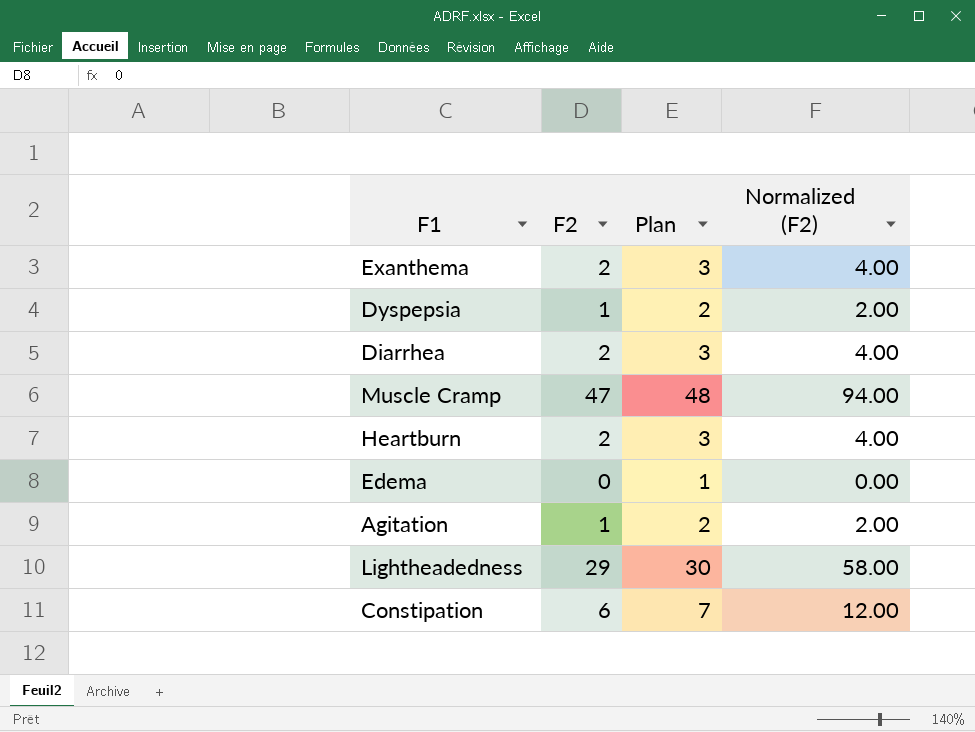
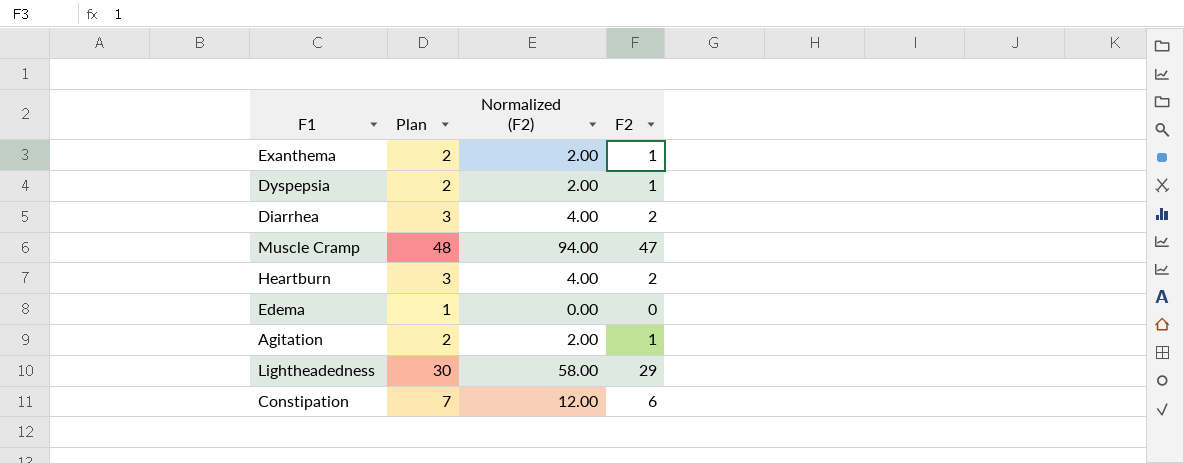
column F2 | position: 2 -> 4
Exanthema | Plan: 3 -> 2
Exanthema | Normalized (F2): 4.00 -> 2.00
Exanthema | F2: 2 -> 1

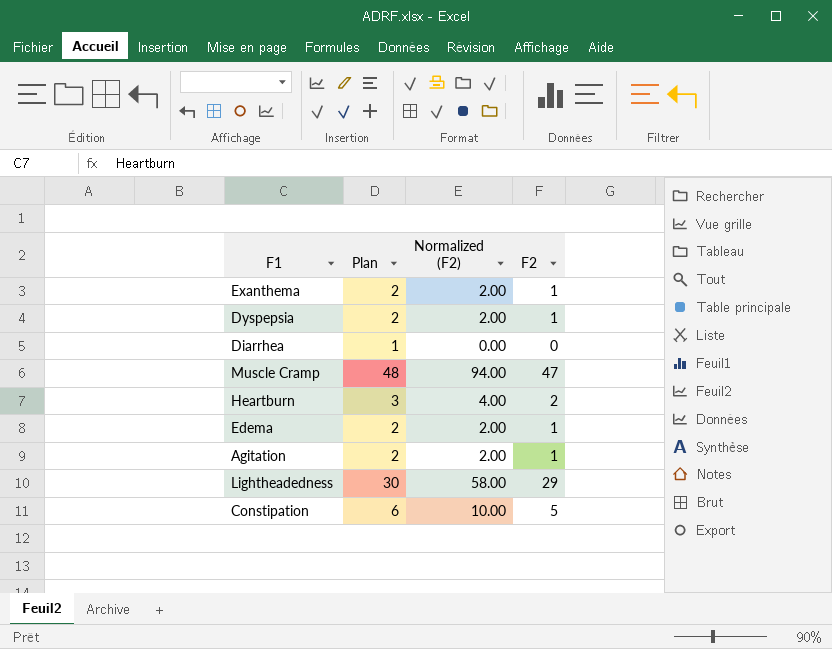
Diarrhea | Plan: 3 -> 1
Diarrhea | Normalized (F2): 4.00 -> 0.00
Diarrhea | F2: 2 -> 0
Edema | Plan: 1 -> 2
Edema | Normalized (F2): 0.00 -> 2.00
Edema | F2: 0 -> 1
Constipation | Plan: 7 -> 6
Constipation | Normalized (F2): 12.00 -> 10.00
Constipation | F2: 6 -> 5

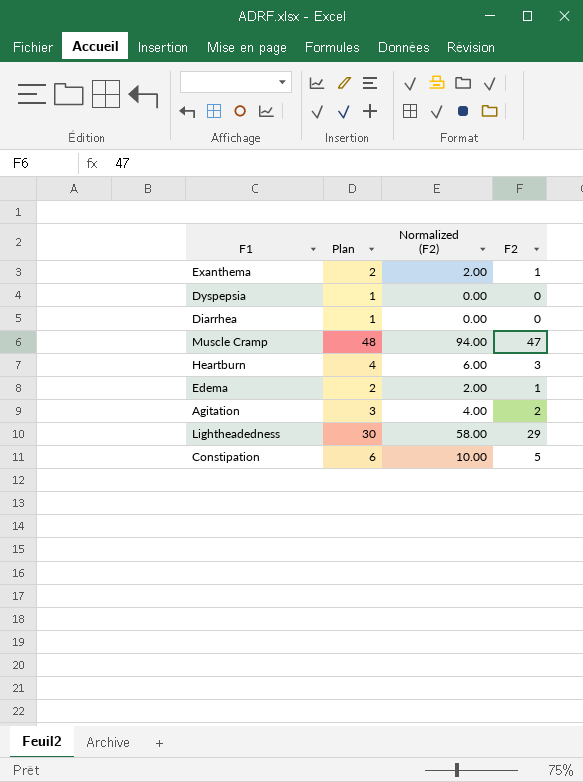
Dyspepsia | Plan: 2 -> 1
Dyspepsia | Normalized (F2): 2.00 -> 0.00
Dyspepsia | F2: 1 -> 0
Heartburn | Plan: 3 -> 4
Heartburn | Normalized (F2): 4.00 -> 6.00
Heartburn | F2: 2 -> 3
Agitation | Plan: 2 -> 3
Agitation | Normalized (F2): 2.00 -> 4.00
Agitation | F2: 1 -> 2

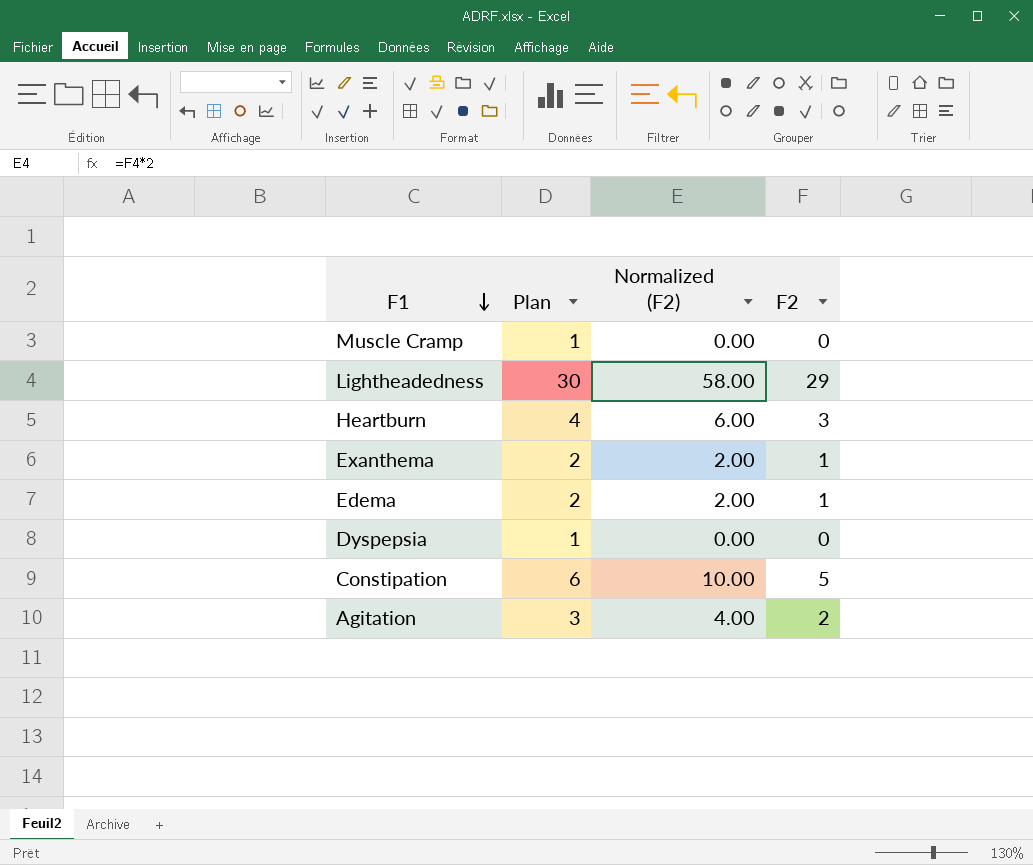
row order: none -> F1 descending
row Diarrhea: 1 | 0.00 | 0 -> none
Muscle Cramp | Plan: 48 -> 1
Muscle Cramp | Normalized (F2): 94.00 -> 0.00
Muscle Cramp | F2: 47 -> 0

